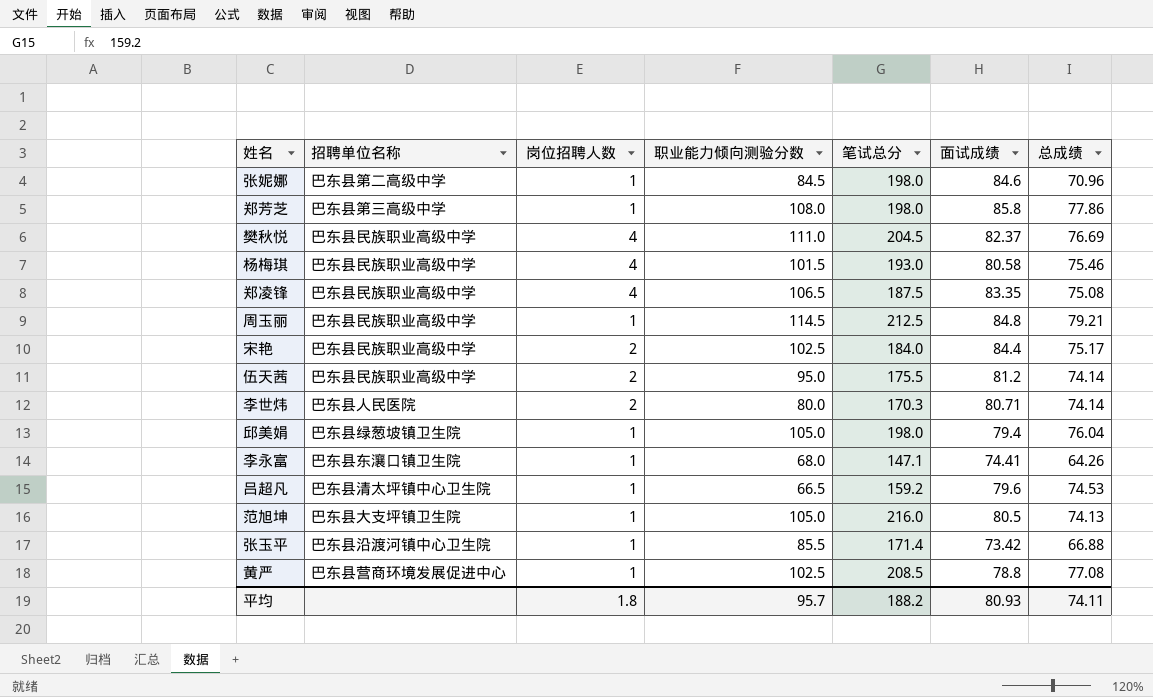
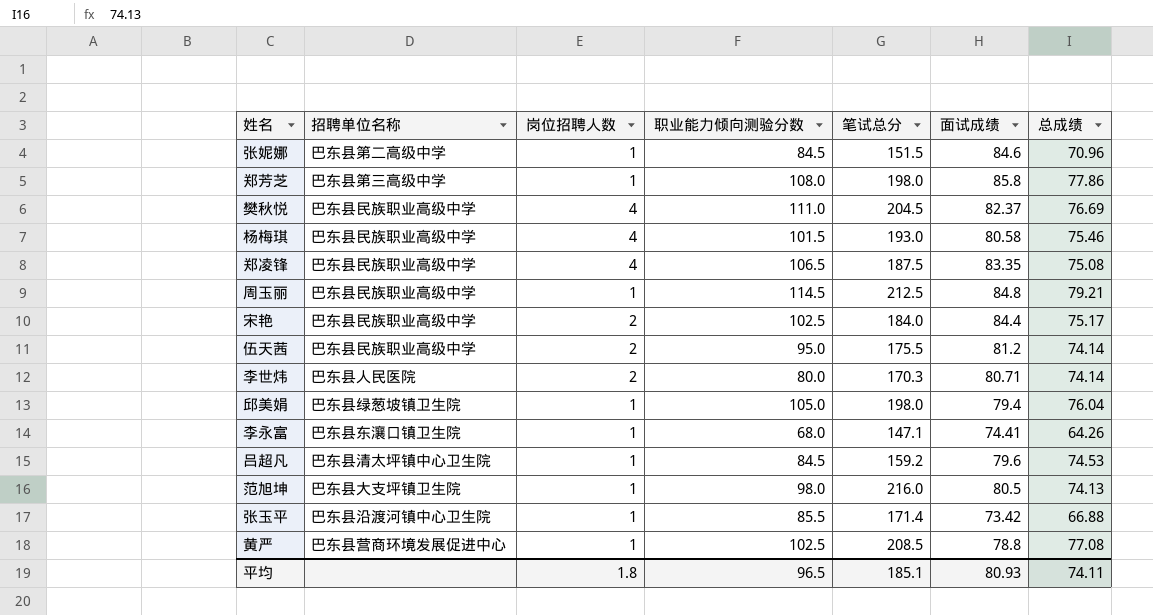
张妮娜 | 笔试总分: 198.0 -> 151.5
吕超凡 | 职业能力倾向测验分数: 66.5 -> 84.5
范旭坤 | 职业能力倾向测验分数: 105.0 -> 98.0
平均 | 职业能力倾向测验分数: 95.7 -> 96.5
平均 | 笔试总分: 188.2 -> 185.1

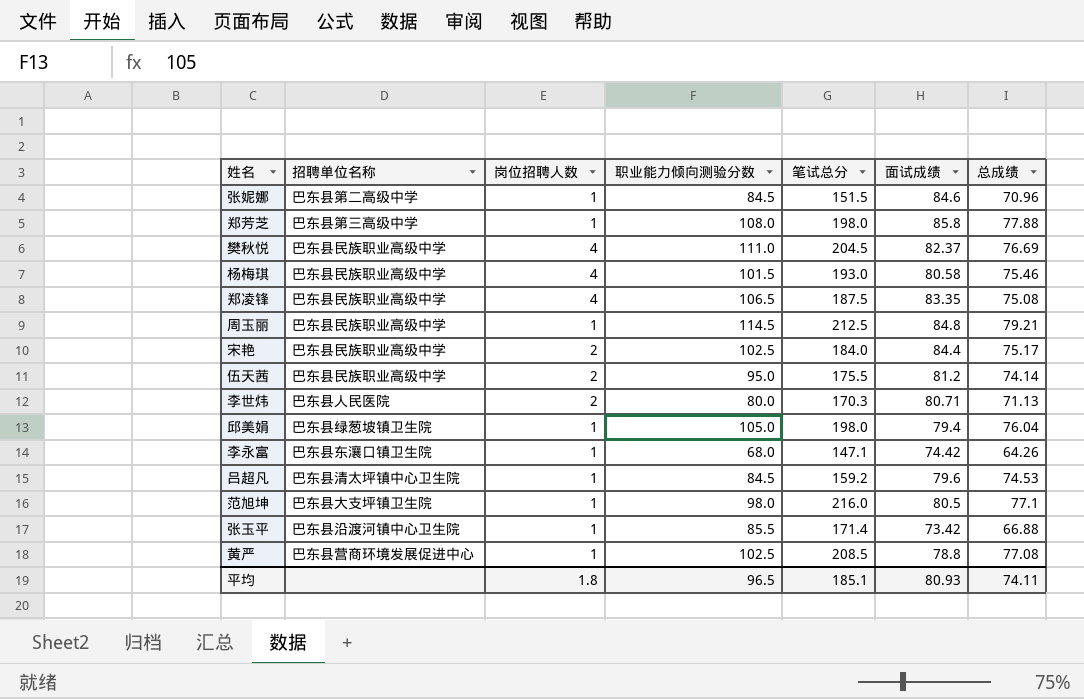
郑芳芝 | 总成绩: 77.86 -> 77.88
李世炜 | 总成绩: 74.14 -> 71.13
李永富 | 面试成绩: 74.41 -> 74.42
范旭坤 | 总成绩: 74.13 -> 77.1

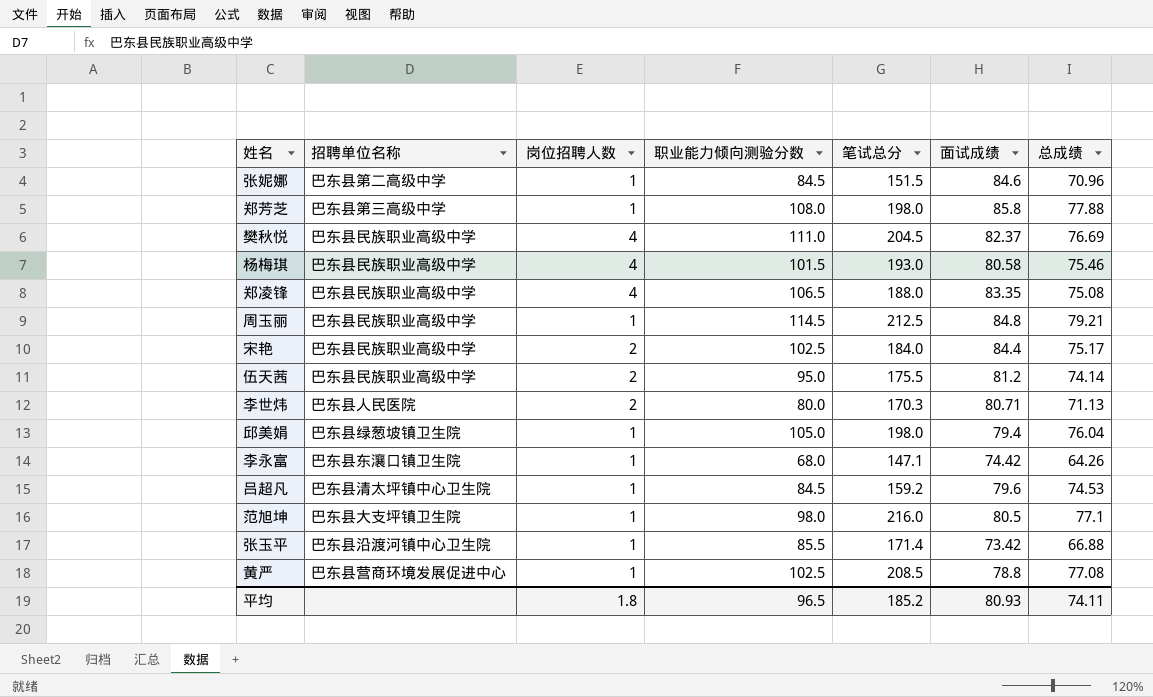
郑凌锋 | 笔试总分: 187.5 -> 188.0
平均 | 笔试总分: 185.1 -> 185.2

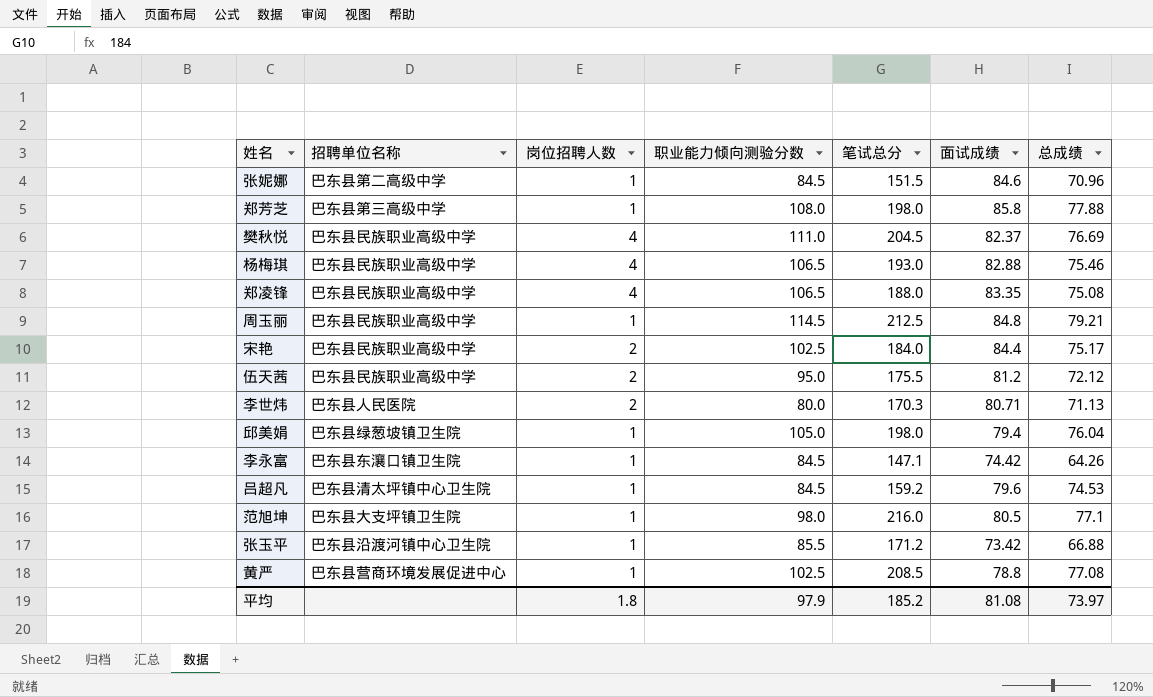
杨梅琪 | 职业能力倾向测验分数: 101.5 -> 106.5
杨梅琪 | 面试成绩: 80.58 -> 82.88
伍天茜 | 总成绩: 74.14 -> 72.12
李永富 | 职业能力倾向测验分数: 68.0 -> 84.5
张玉平 | 笔试总分: 171.4 -> 171.2
平均 | 职业能力倾向测验分数: 96.5 -> 97.9
平均 | 面试成绩: 80.93 -> 81.08
平均 | 总成绩: 74.11 -> 73.97

